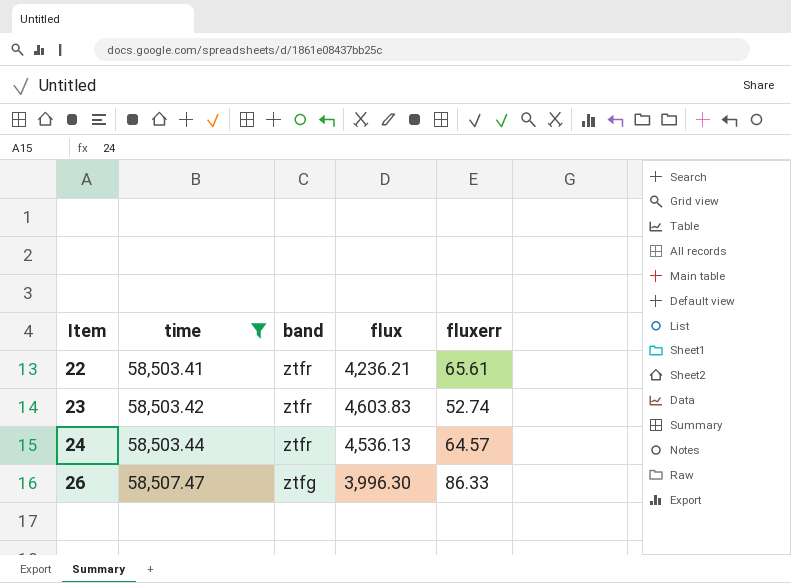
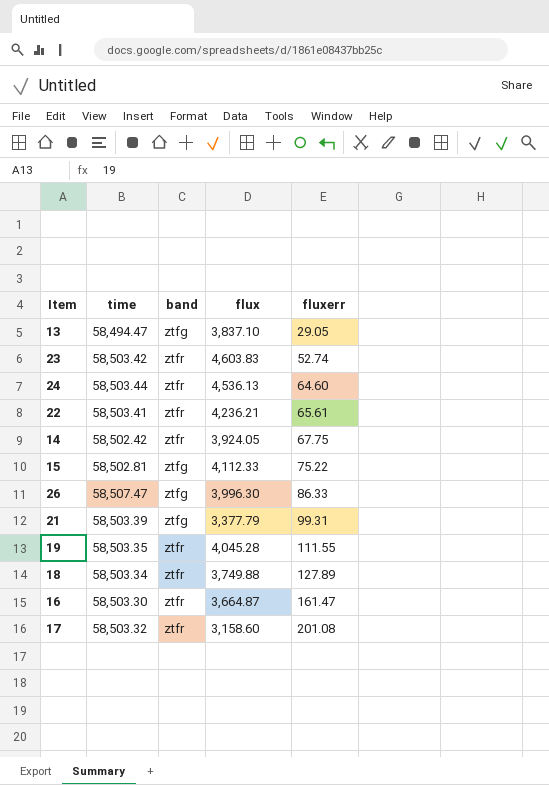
filter: time >= 58,503.41 -> none
row order: Item ascending -> fluxerr ascending
24 | fluxerr: 64.57 -> 64.60

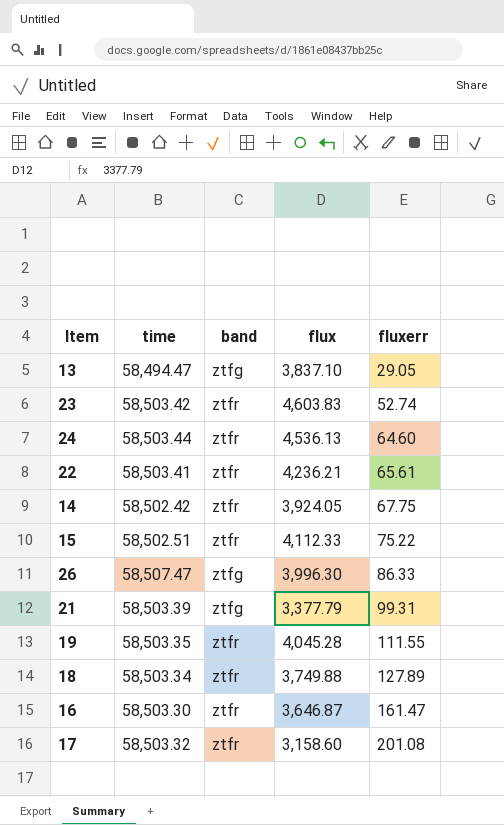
15 | time: 58,502.81 -> 58,502.51
15 | band: ztfg -> ztfr
16 | flux: 3,664.87 -> 3,646.87

